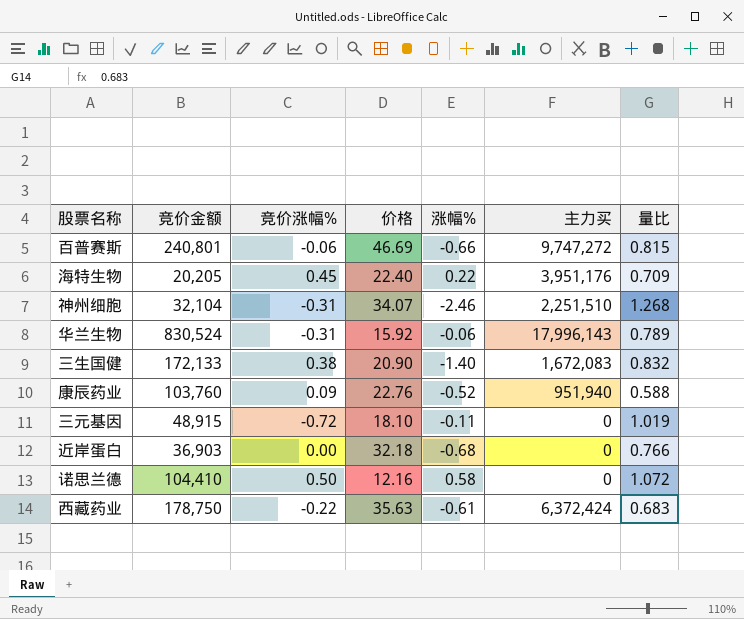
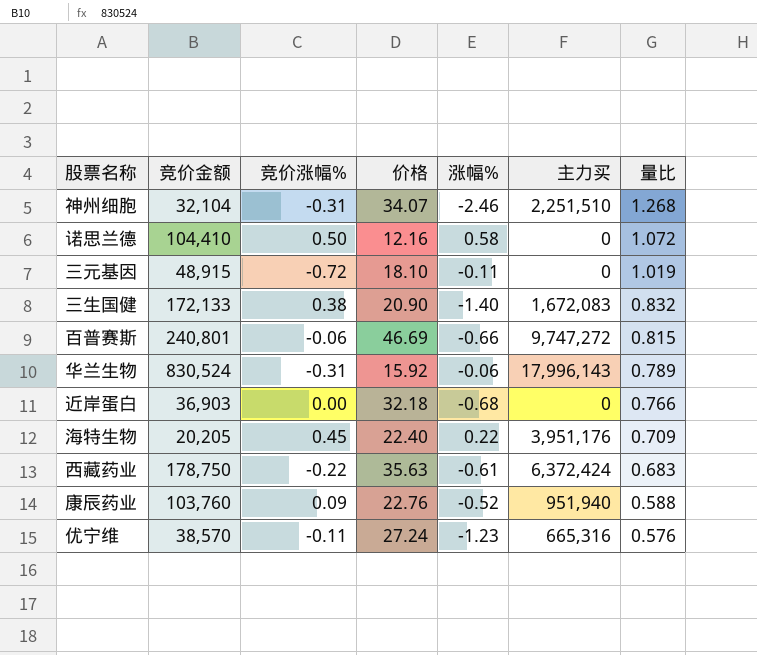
row order: none -> 量比 descending
row 优宁维: none -> 38,570 | -0.11 | 27.24 | -1.23 | 665,316 | 0.576

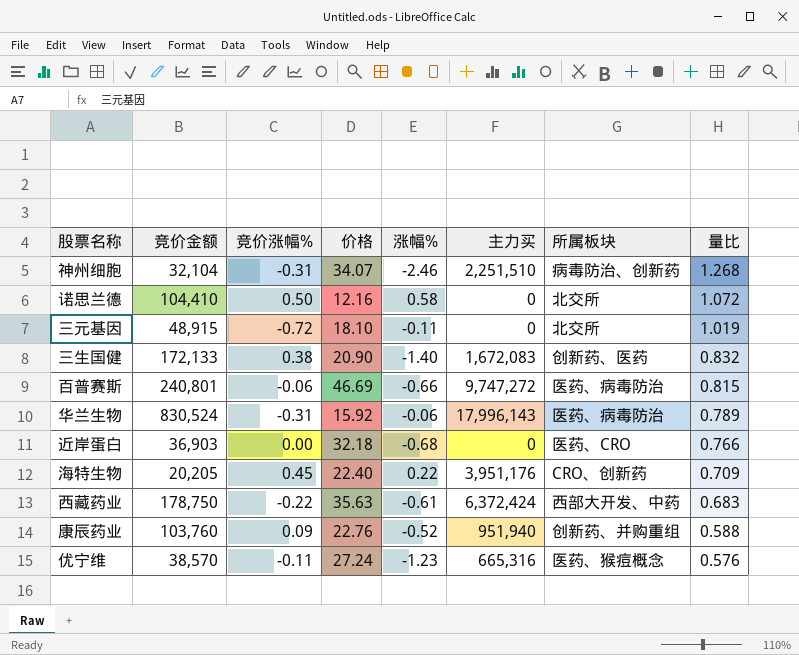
column 所属板块 | position: none -> 7

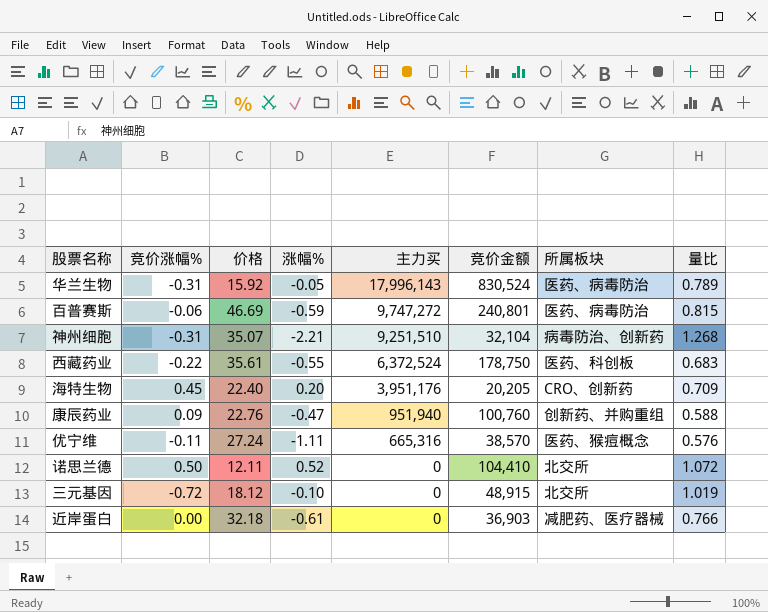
row order: 量比 descending -> 主力买 descending
column 竞价金额 | position: 2 -> 6
row 三生国健: 172,133 | 0.38 | 20.90 | -1.40 | 1,672,083 | 创新药、医药 | 0.832 -> none
华兰生物 | 涨幅%: -0.06 -> -0.05
百普赛斯 | 涨幅%: -0.66 -> -0.59
神州细胞 | 价格: 34.07 -> 35.07
神州细胞 | 涨幅%: -2.46 -> -2.21
神州细胞 | 主力买: 2,251,510 -> 9,251,510
西藏药业 | 价格: 35.63 -> 35.61
西藏药业 | 涨幅%: -0.61 -> -0.55
西藏药业 | 主力买: 6,372,424 -> 6,372,524
西藏药业 | 所属板块: 西部大开发、中药 -> 医药、科创板
海特生物 | 涨幅%: 0.22 -> 0.20
康辰药业 | 涨幅%: -0.52 -> -0.47
康辰药业 | 竞价金额: 103,760 -> 100,760
优宁维 | 涨幅%: -1.23 -> -1.11
诺思兰德 | 价格: 12.16 -> 12.11
诺思兰德 | 涨幅%: 0.58 -> 0.52
三元基因 | 价格: 18.10 -> 18.12
三元基因 | 涨幅%: -0.11 -> -0.10
近岸蛋白 | 涨幅%: -0.68 -> -0.61
近岸蛋白 | 所属板块: 医药、CRO -> 减肥药、医疗器械

